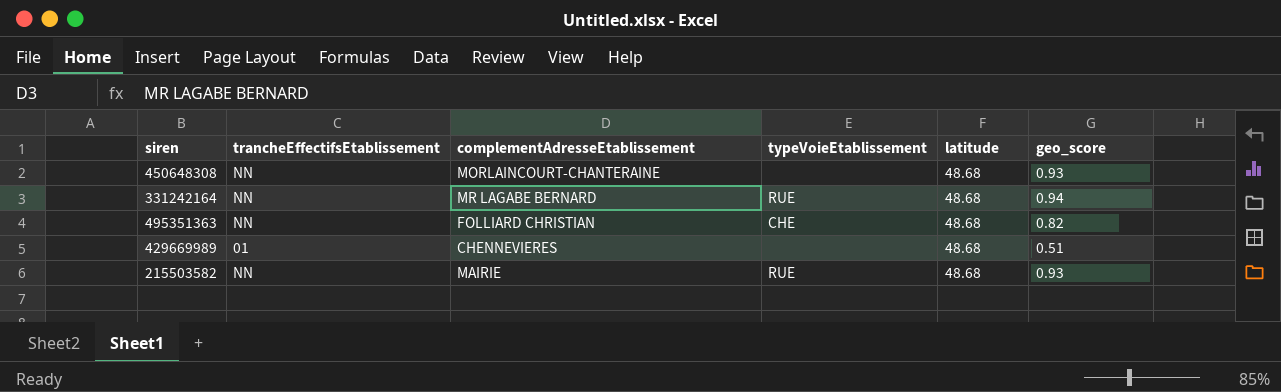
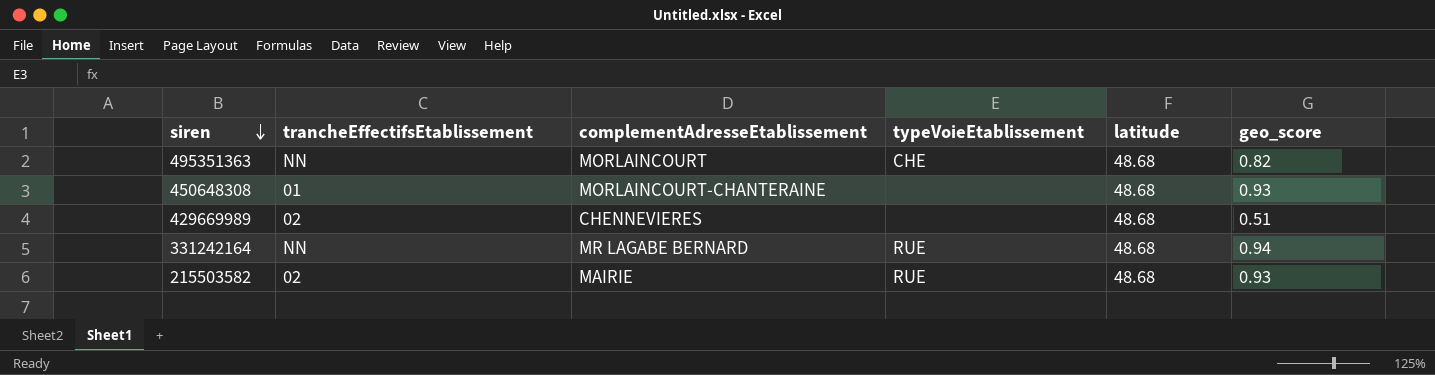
row order: none -> siren descending
495351363 | complementAdresseEtablissement: FOLLIARD CHRISTIAN -> MORLAINCOURT
450648308 | trancheEffectifsEtablissement: NN -> 01
429669989 | trancheEffectifsEtablissement: 01 -> 02
215503582 | trancheEffectifsEtablissement: NN -> 02

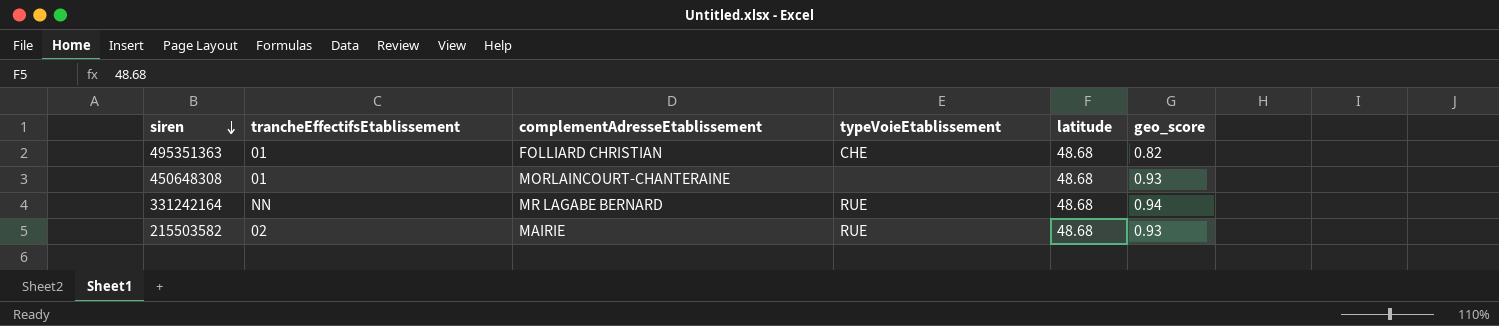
row 429669989: 02 | CHENNEVIERES | none | 48.68 | 0.51 -> none
495351363 | trancheEffectifsEtablissement: NN -> 01
495351363 | complementAdresseEtablissement: MORLAINCOURT -> FOLLIARD CHRISTIAN

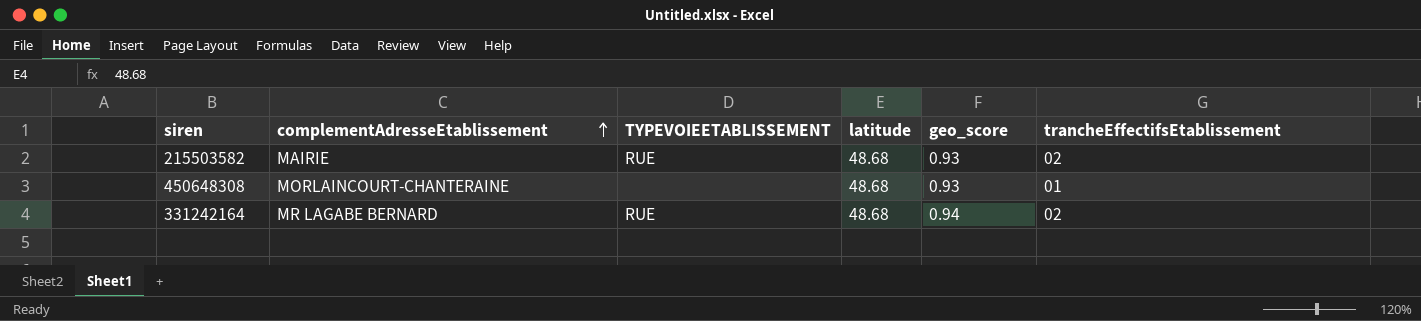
row order: siren descending -> complementAdresseEtablissement ascending
column name: typeVoieEtablissement -> TYPEVOIEETABLISSEMENT
column trancheEffectifsEtablissement | position: 2 -> 6
row 495351363: 01 | FOLLIARD CHRISTIAN | CHE | 48.68 | 0.82 -> none
331242164 | trancheEffectifsEtablissement: NN -> 02

